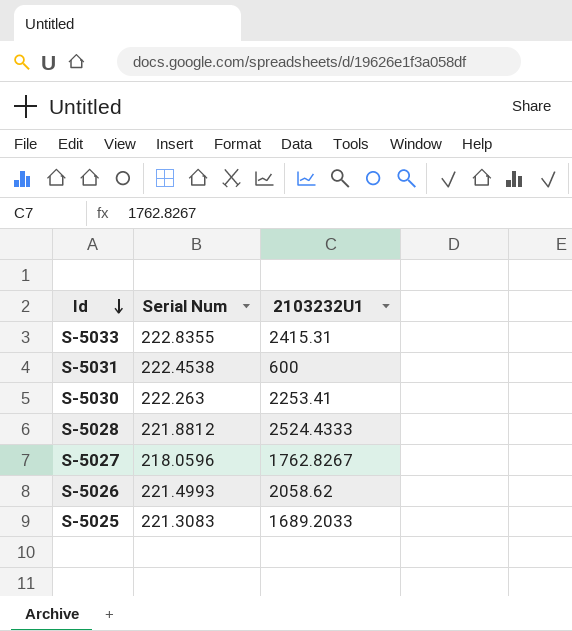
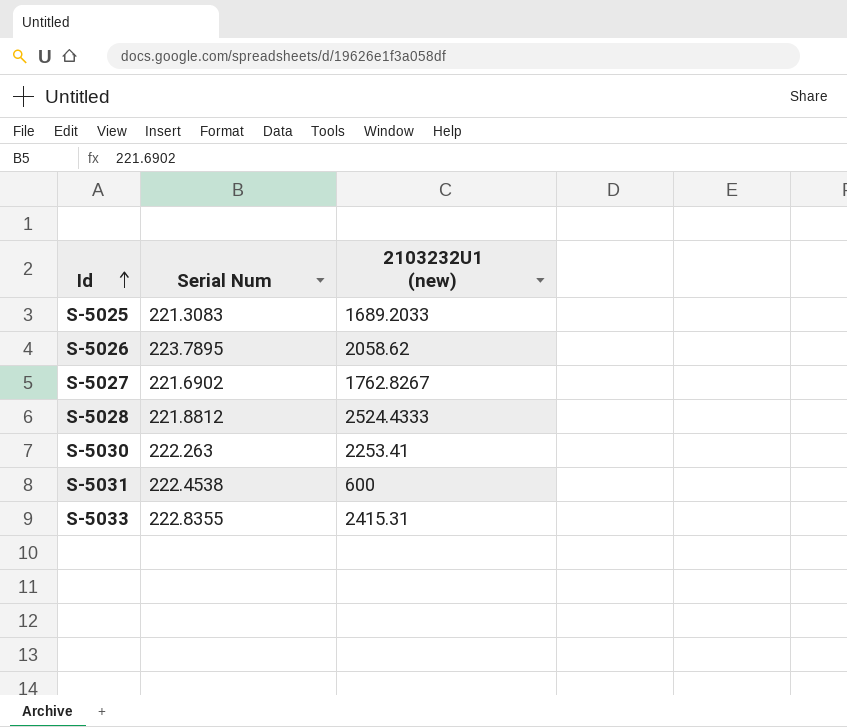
row order: Id descending -> Id ascending
column name: 2103232U1 -> 2103232U1 (new)
S-5026 | Serial Num: 221.4993 -> 223.7895
S-5027 | Serial Num: 218.0596 -> 221.6902

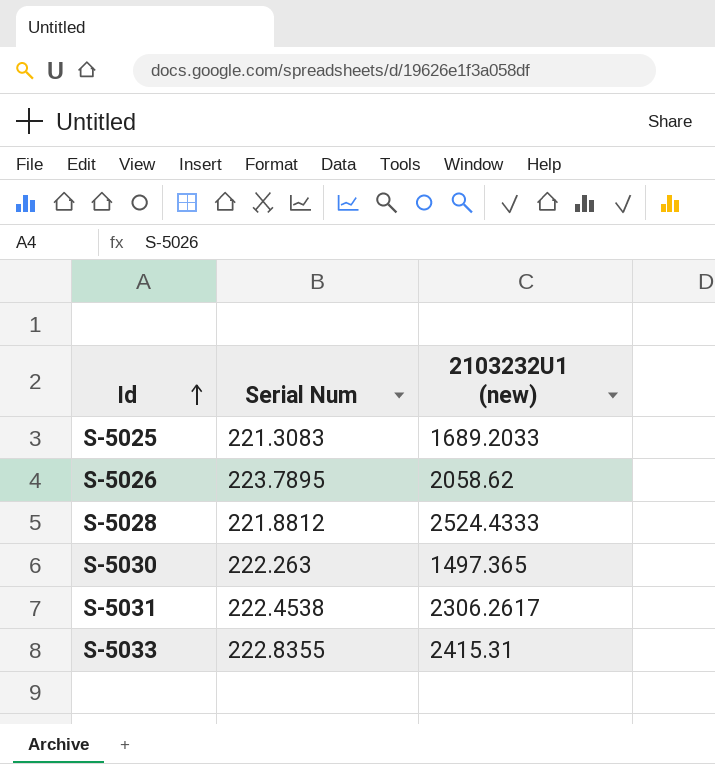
row S-5027: 221.6902 | 1762.8267 -> none
S-5030 | 2103232U1 (new): 2253.41 -> 1497.365
S-5031 | 2103232U1 (new): 600 -> 2306.2617

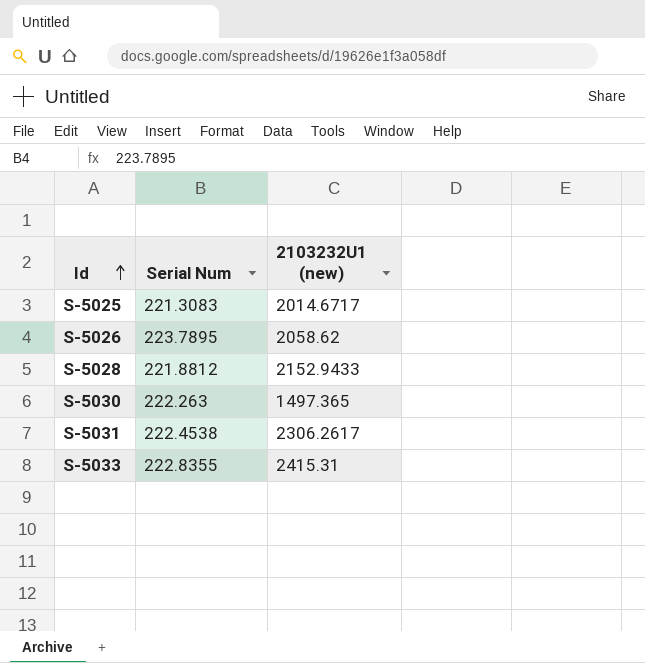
S-5025 | 2103232U1 (new): 1689.2033 -> 2014.6717
S-5028 | 2103232U1 (new): 2524.4333 -> 2152.9433

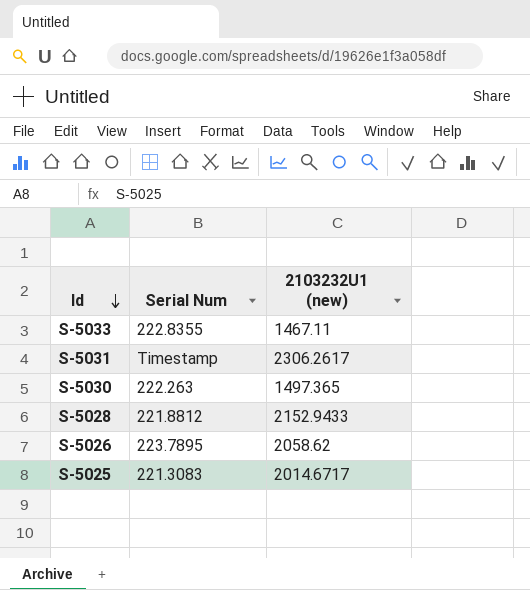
row order: Id ascending -> Id descending
S-5033 | 2103232U1 (new): 2415.31 -> 1467.11
S-5031 | Serial Num: 222.4538 -> Timestamp

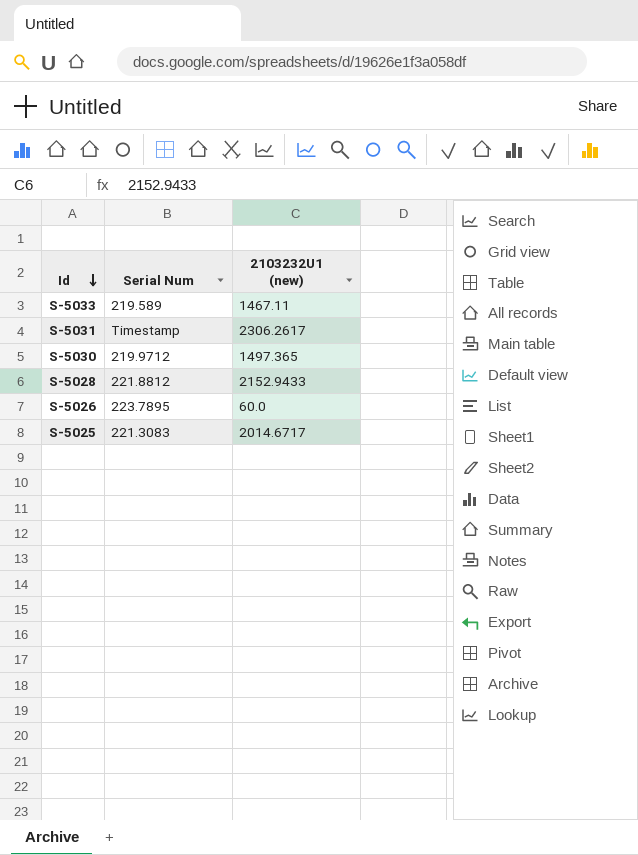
S-5033 | Serial Num: 222.8355 -> 219.589
S-5030 | Serial Num: 222.263 -> 219.9712
S-5026 | 2103232U1 (new): 2058.62 -> 60.0

